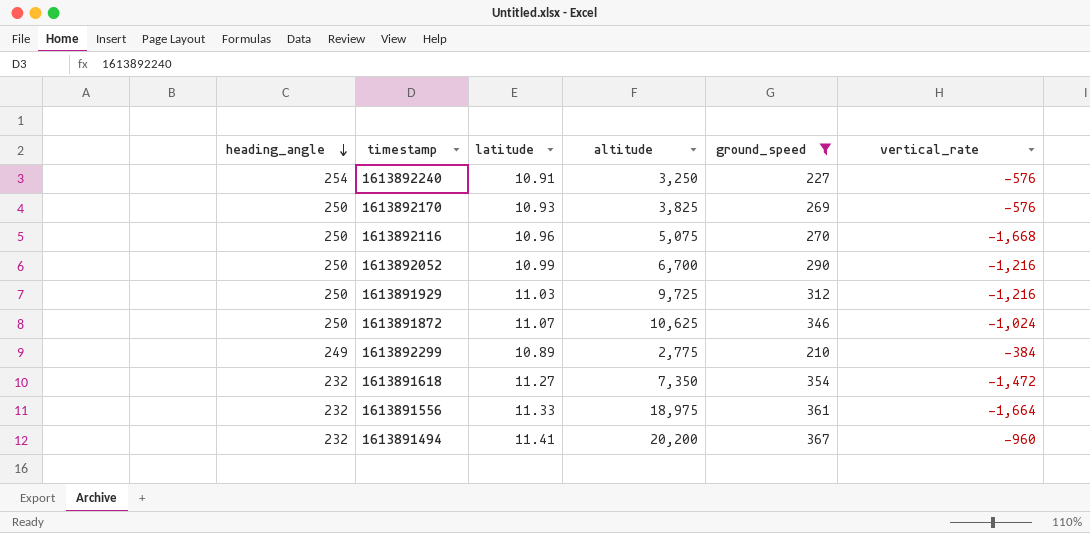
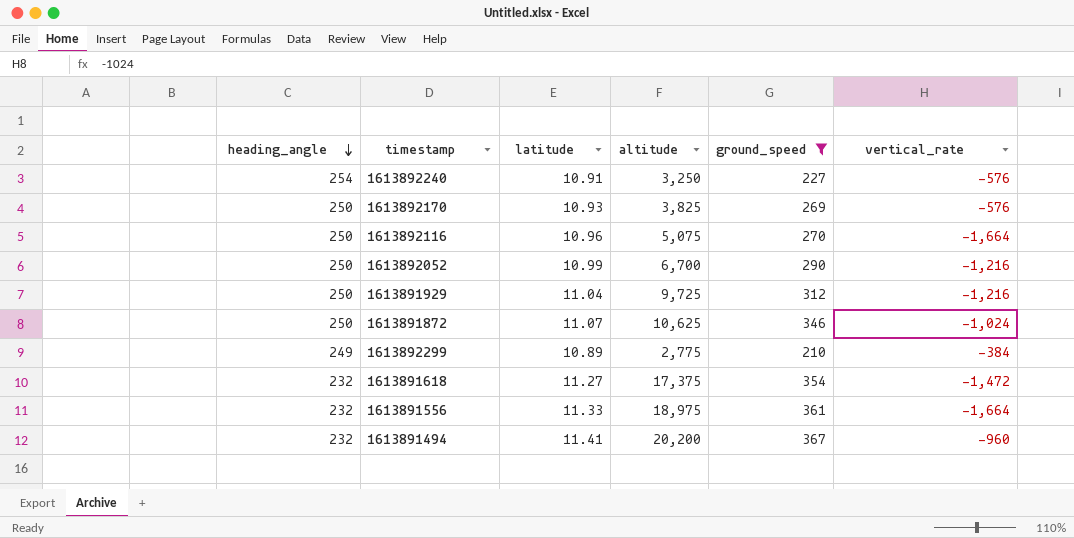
1613892116 | vertical_rate: -1,668 -> -1,664
1613891929 | latitude: 11.03 -> 11.04
1613891618 | altitude: 7,350 -> 17,375

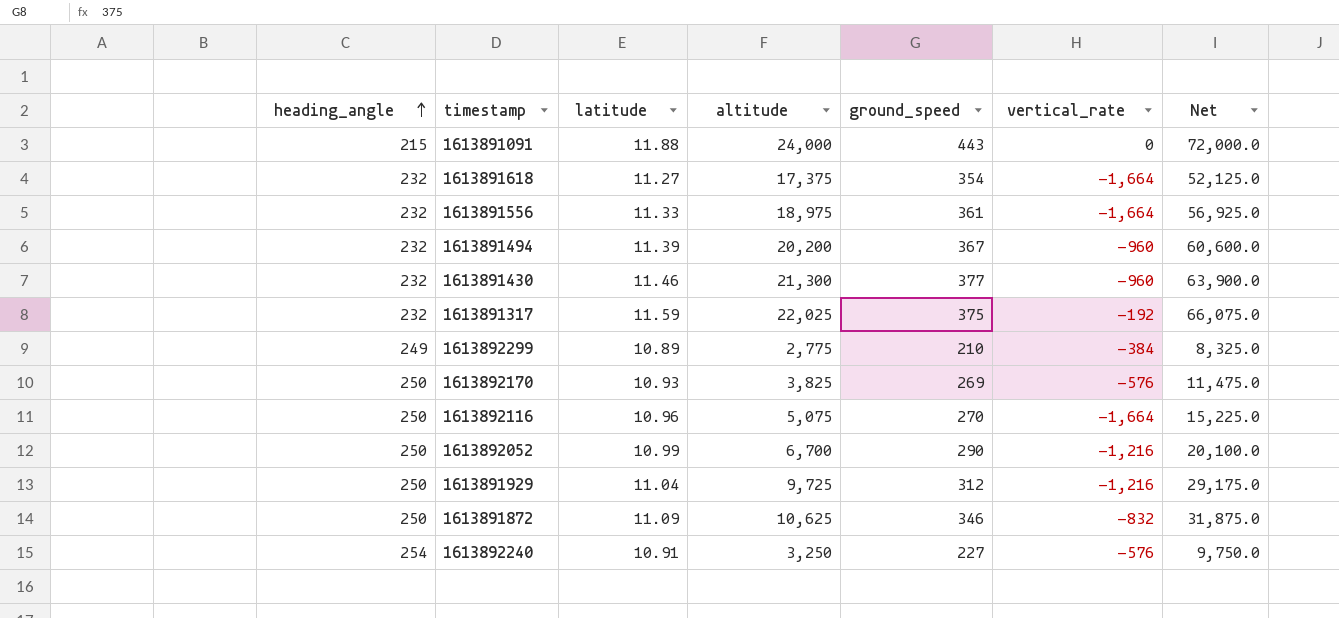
filter: ground_speed <= 367 -> none
row order: heading_angle descending -> heading_angle ascending
column Net | formula: none -> [altitude] * 3
1613891618 | vertical_rate: -1,472 -> -1,664
1613891494 | latitude: 11.41 -> 11.39
1613891872 | latitude: 11.07 -> 11.09
1613891872 | vertical_rate: -1,024 -> -832

